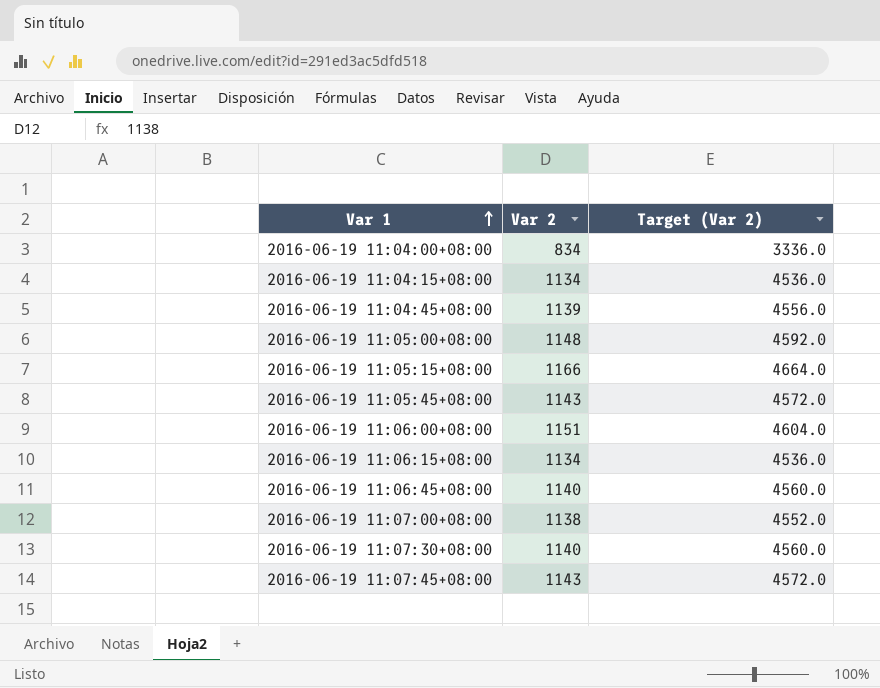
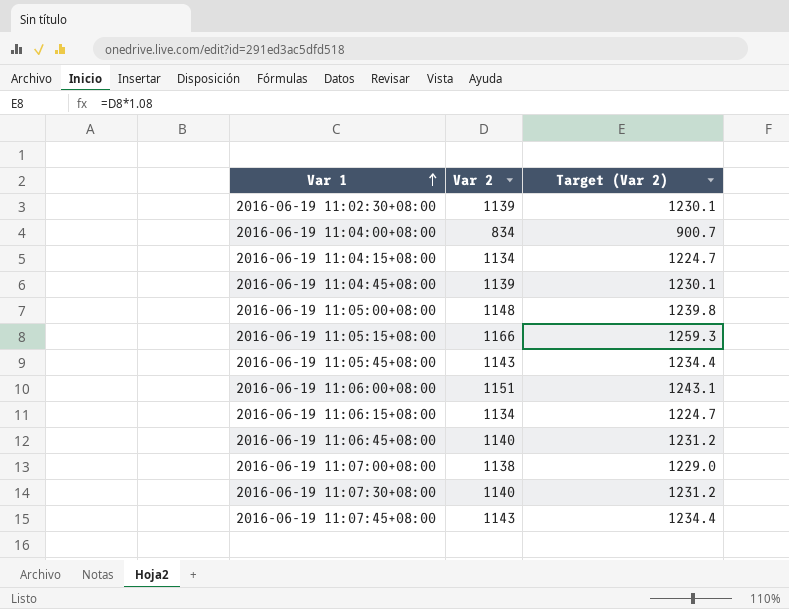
column Target (Var 2) | formula: [Var 2] * 4 -> [Var 2] * 1.08
row 2016-06-19 11:02:30+08:00: none -> 1139 | 1230.1

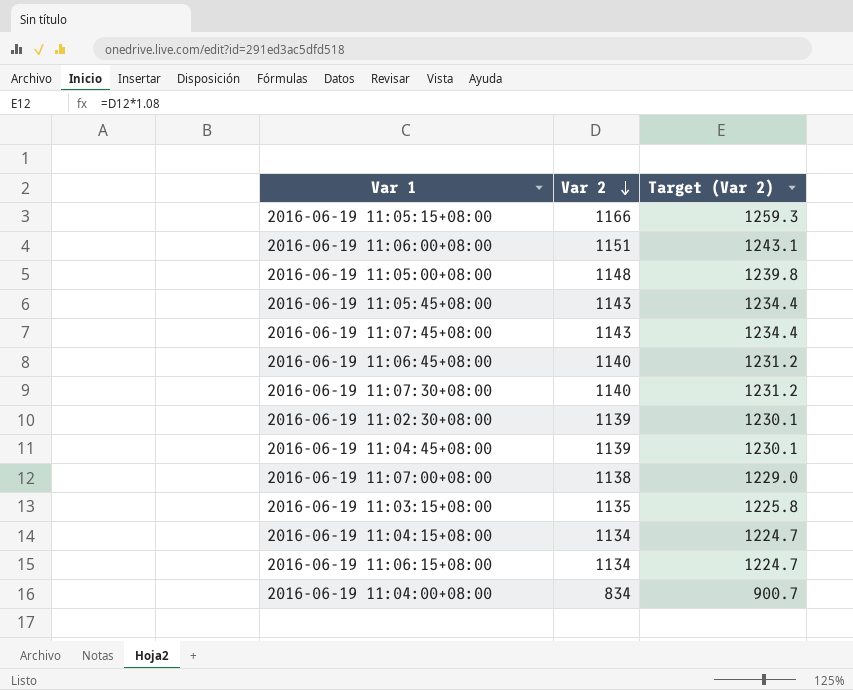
row order: Var 1 ascending -> Var 2 descending
row 2016-06-19 11:03:15+08:00: none -> 1135 | 1225.8

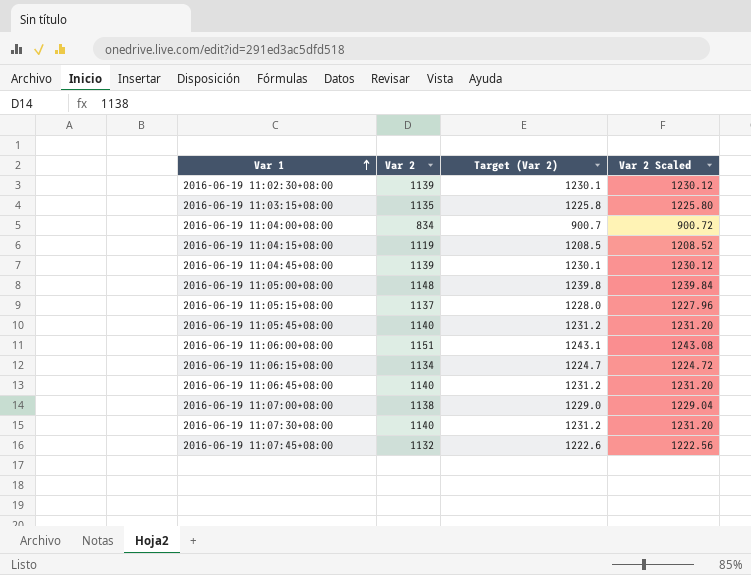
row order: Var 2 descending -> Var 1 ascending
column Var 2 Scaled | formula: none -> [Var 2] * 1.08
2016-06-19 11:04:15+08:00 | Var 2: 1134 -> 1119
2016-06-19 11:04:15+08:00 | Target (Var 2): 1224.7 -> 1208.5
2016-06-19 11:05:15+08:00 | Var 2: 1166 -> 1137
2016-06-19 11:05:15+08:00 | Target (Var 2): 1259.3 -> 1228.0
2016-06-19 11:05:45+08:00 | Var 2: 1143 -> 1140
2016-06-19 11:05:45+08:00 | Target (Var 2): 1234.4 -> 1231.2
2016-06-19 11:07:45+08:00 | Var 2: 1143 -> 1132
2016-06-19 11:07:45+08:00 | Target (Var 2): 1234.4 -> 1222.6

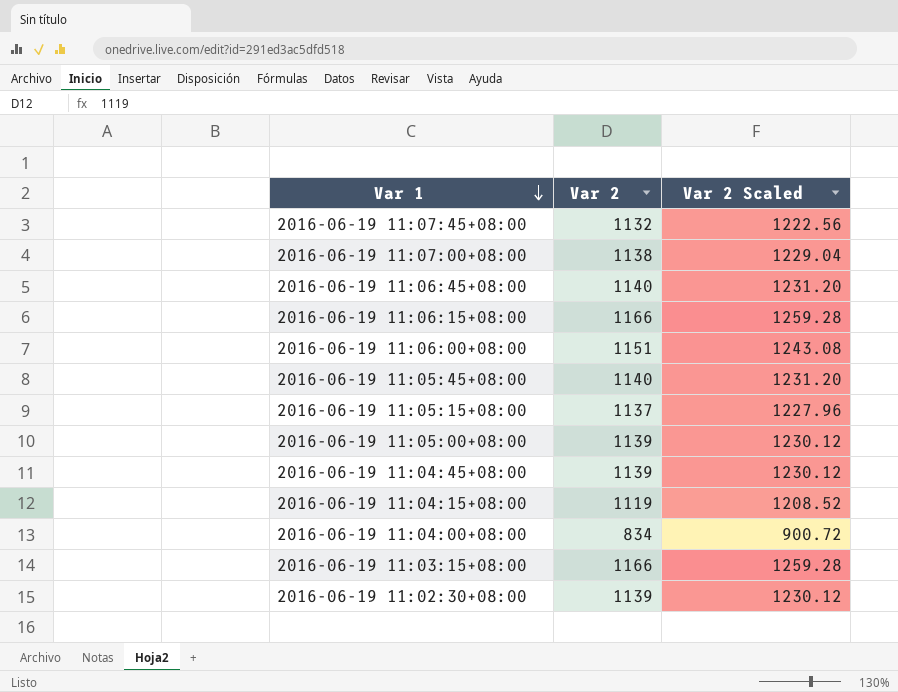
row order: Var 1 ascending -> Var 1 descending
column Target (Var 2) | formula: [Var 2] * 1.08 -> none
row 2016-06-19 11:07:30+08:00: 1140 | 1231.2 | 1231.20 -> none
2016-06-19 11:06:15+08:00 | Var 2: 1134 -> 1166
2016-06-19 11:06:15+08:00 | Var 2 Scaled: 1224.72 -> 1259.28
2016-06-19 11:05:00+08:00 | Var 2: 1148 -> 1139
2016-06-19 11:05:00+08:00 | Var 2 Scaled: 1239.84 -> 1230.12
2016-06-19 11:03:15+08:00 | Var 2: 1135 -> 1166
2016-06-19 11:03:15+08:00 | Var 2 Scaled: 1225.80 -> 1259.28

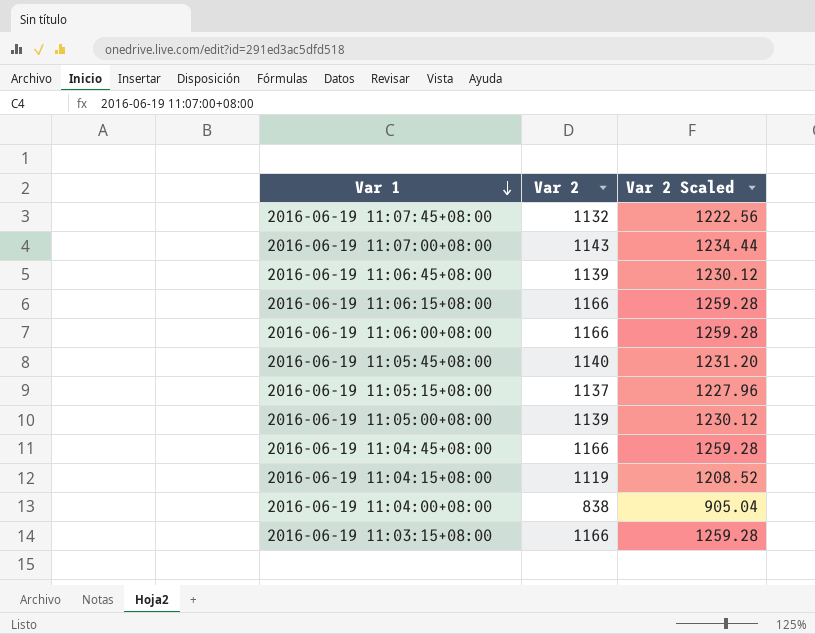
row 2016-06-19 11:02:30+08:00: 1139 | 1230.12 -> none
2016-06-19 11:07:00+08:00 | Var 2: 1138 -> 1143
2016-06-19 11:07:00+08:00 | Var 2 Scaled: 1229.04 -> 1234.44
2016-06-19 11:06:45+08:00 | Var 2: 1140 -> 1139
2016-06-19 11:06:45+08:00 | Var 2 Scaled: 1231.20 -> 1230.12
2016-06-19 11:06:00+08:00 | Var 2: 1151 -> 1166
2016-06-19 11:06:00+08:00 | Var 2 Scaled: 1243.08 -> 1259.28
2016-06-19 11:04:45+08:00 | Var 2: 1139 -> 1166
2016-06-19 11:04:45+08:00 | Var 2 Scaled: 1230.12 -> 1259.28
2016-06-19 11:04:00+08:00 | Var 2: 834 -> 838
2016-06-19 11:04:00+08:00 | Var 2 Scaled: 900.72 -> 905.04

